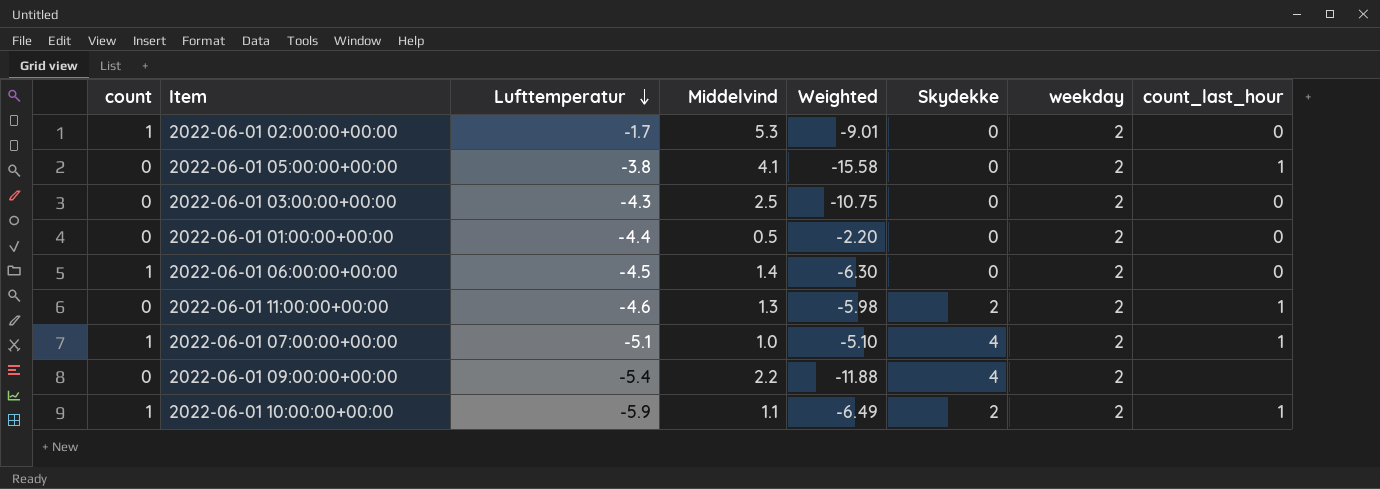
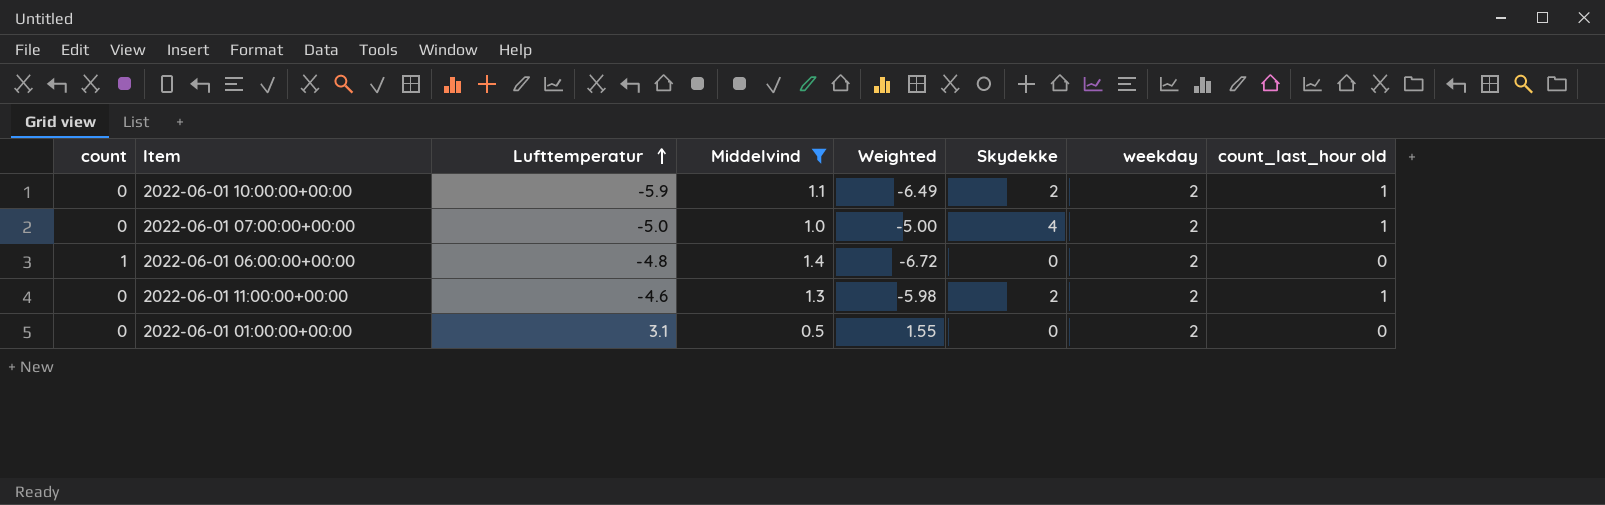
filter: none -> Middelvind <= 1.4
row order: Lufttemperatur descending -> Lufttemperatur ascending
column name: count_last_hour -> count_last_hour old
2022-06-01 10:00:00+00:00 | count: 1 -> 0
2022-06-01 07:00:00+00:00 | count: 1 -> 0
2022-06-01 07:00:00+00:00 | Lufttemperatur: -5.1 -> -5.0
2022-06-01 07:00:00+00:00 | Weighted: -5.10 -> -5.00
2022-06-01 06:00:00+00:00 | Lufttemperatur: -4.5 -> -4.8
2022-06-01 06:00:00+00:00 | Weighted: -6.30 -> -6.72
2022-06-01 01:00:00+00:00 | Lufttemperatur: -4.4 -> 3.1
2022-06-01 01:00:00+00:00 | Weighted: -2.20 -> 1.55

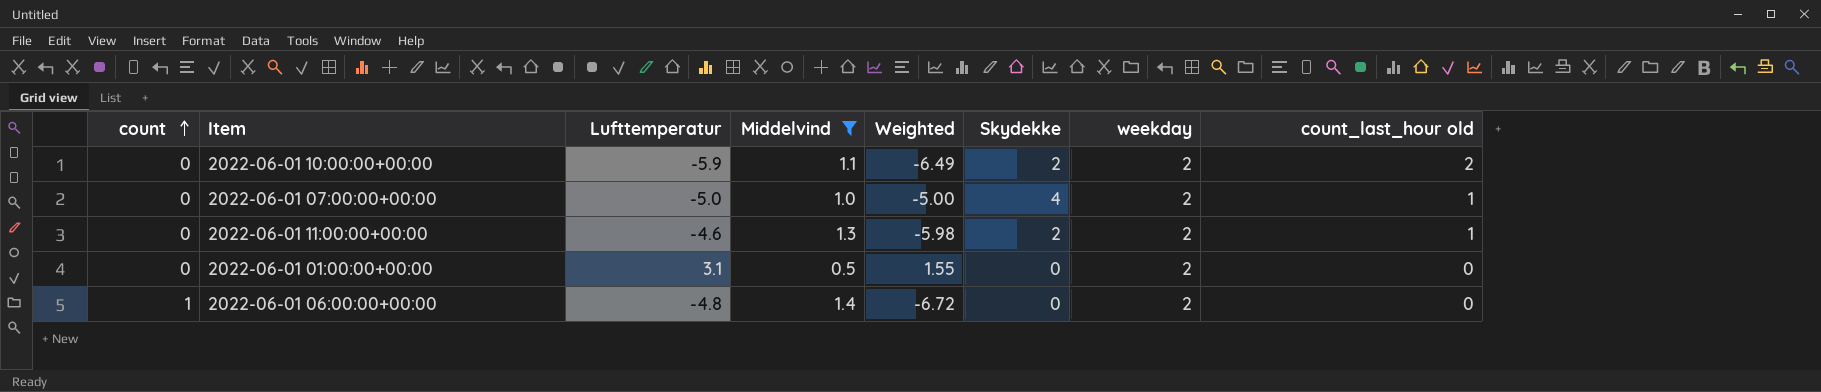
row order: Lufttemperatur ascending -> count ascending
2022-06-01 10:00:00+00:00 | count_last_hour old: 1 -> 2

